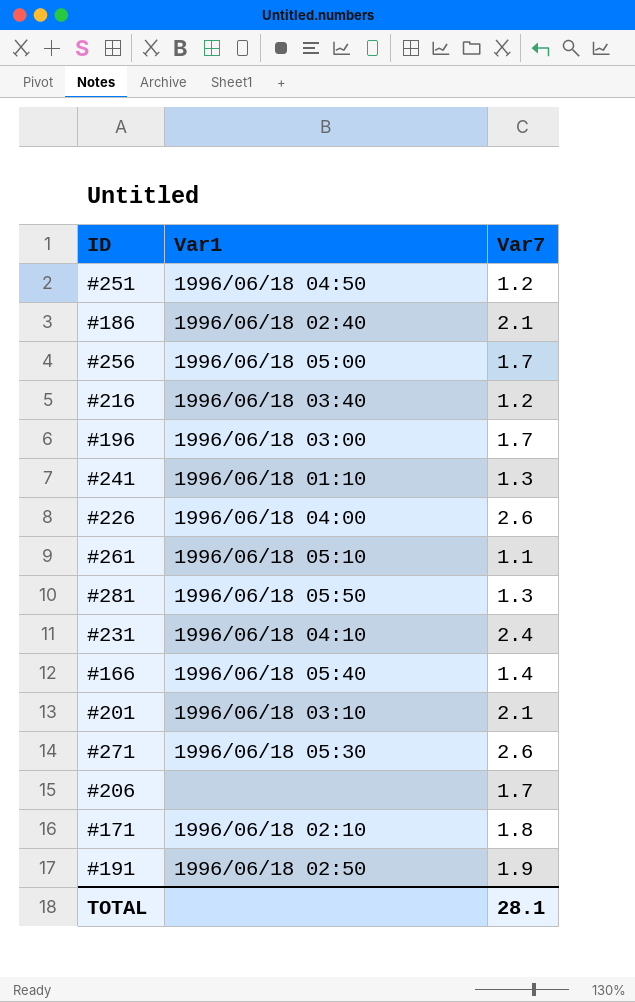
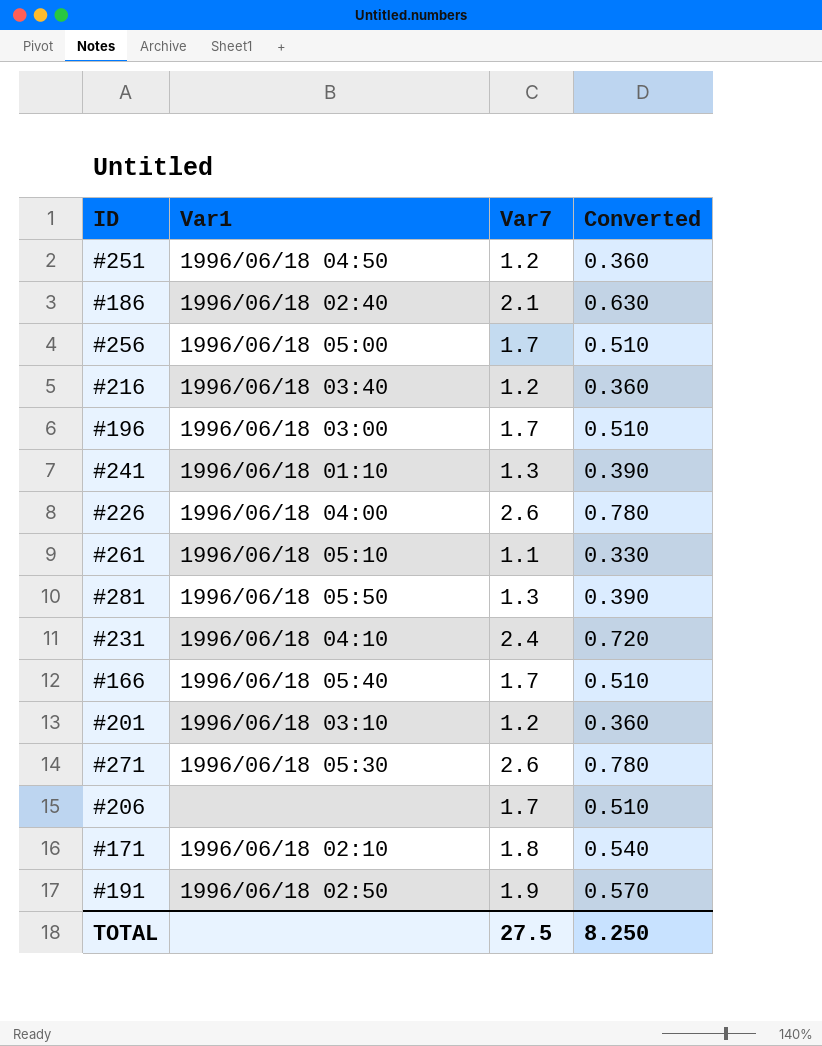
column Converted | formula: none -> [Var7] * 0.3
#166 | Var7: 1.4 -> 1.7
#201 | Var7: 2.1 -> 1.2
TOTAL | Var7: 28.1 -> 27.5

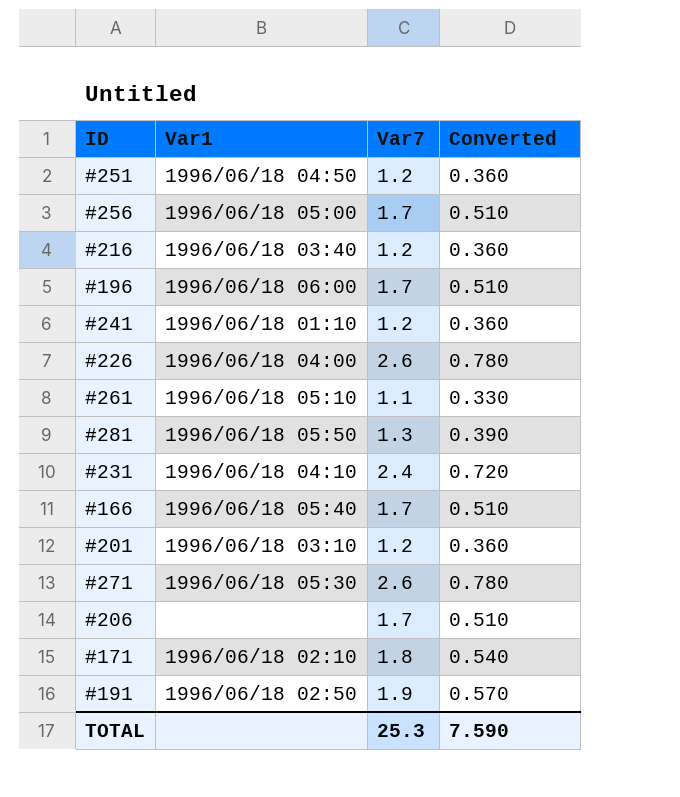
row #186: 1996/06/18 02:40 | 2.1 | 0.630 -> none
#196 | Var1: 1996/06/18 03:00 -> 1996/06/18 06:00
#241 | Var7: 1.3 -> 1.2
#241 | Converted: 0.390 -> 0.360
TOTAL | Var7: 27.5 -> 25.3
TOTAL | Converted: 8.250 -> 7.590

